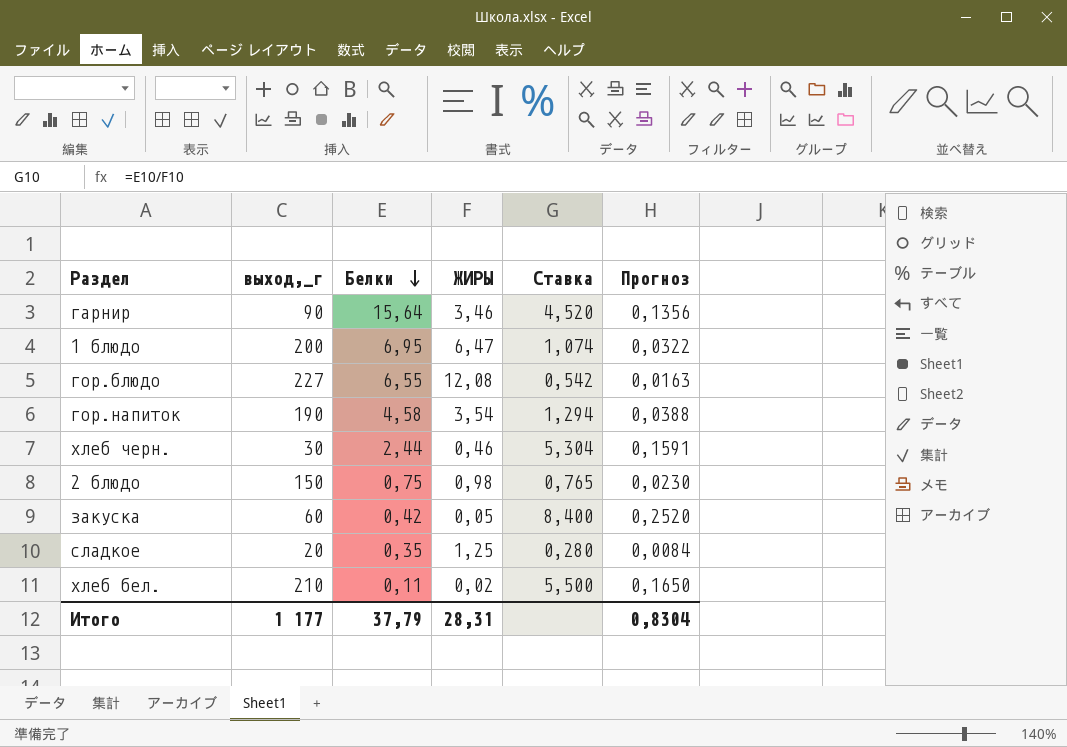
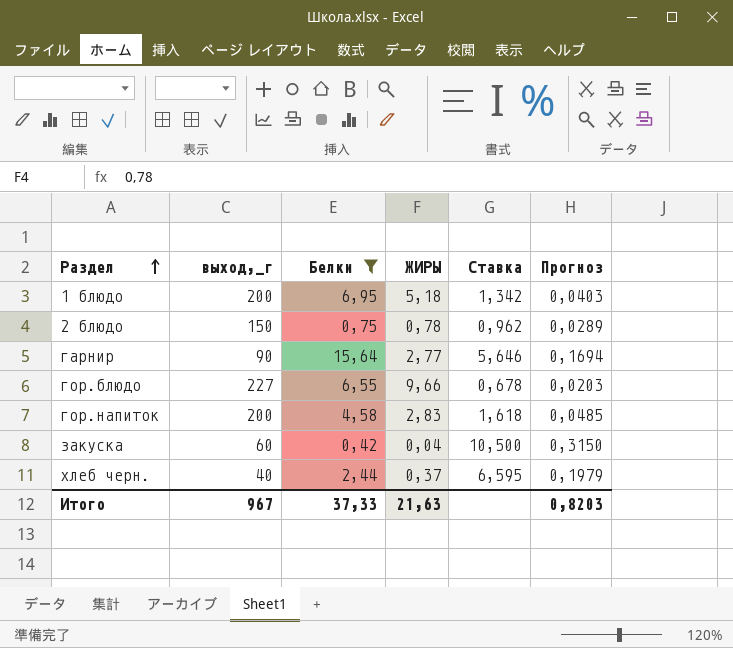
filter: none -> Белки >= 0,42
row order: Белки descending -> Раздел ascending
1 блюдо | ЖИРЫ: 6,47 -> 5,18
1 блюдо | Ставка: 1,074 -> 1,342
1 блюдо | Прогноз: 0,0322 -> 0,0403
2 блюдо | ЖИРЫ: 0,98 -> 0,78
2 блюдо | Ставка: 0,765 -> 0,962
2 блюдо | Прогноз: 0,0230 -> 0,0289
гарнир | ЖИРЫ: 3,46 -> 2,77
гарнир | Ставка: 4,520 -> 5,646
гарнир | Прогноз: 0,1356 -> 0,1694
гор.блюдо | ЖИРЫ: 12,08 -> 9,66
гор.блюдо | Ставка: 0,542 -> 0,678
гор.блюдо | Прогноз: 0,0163 -> 0,0203
гор.напиток | выход,_г: 190 -> 200
гор.напиток | ЖИРЫ: 3,54 -> 2,83
гор.напиток | Ставка: 1,294 -> 1,618
гор.напиток | Прогноз: 0,0388 -> 0,0485
закуска | ЖИРЫ: 0,05 -> 0,04
закуска | Ставка: 8,400 -> 10,500
закуска | Прогноз: 0,2520 -> 0,3150
хлеб черн. | выход,_г: 30 -> 40
хлеб черн. | ЖИРЫ: 0,46 -> 0,37
хлеб черн. | Ставка: 5,304 -> 6,595
хлеб черн. | Прогноз: 0,1591 -> 0,1979
Итого | выход,_г: 1 177 -> 967
Итого | Белки: 37,79 -> 37,33
Итого | ЖИРЫ: 28,31 -> 21,63
Итого | Прогноз: 0,8304 -> 0,8203

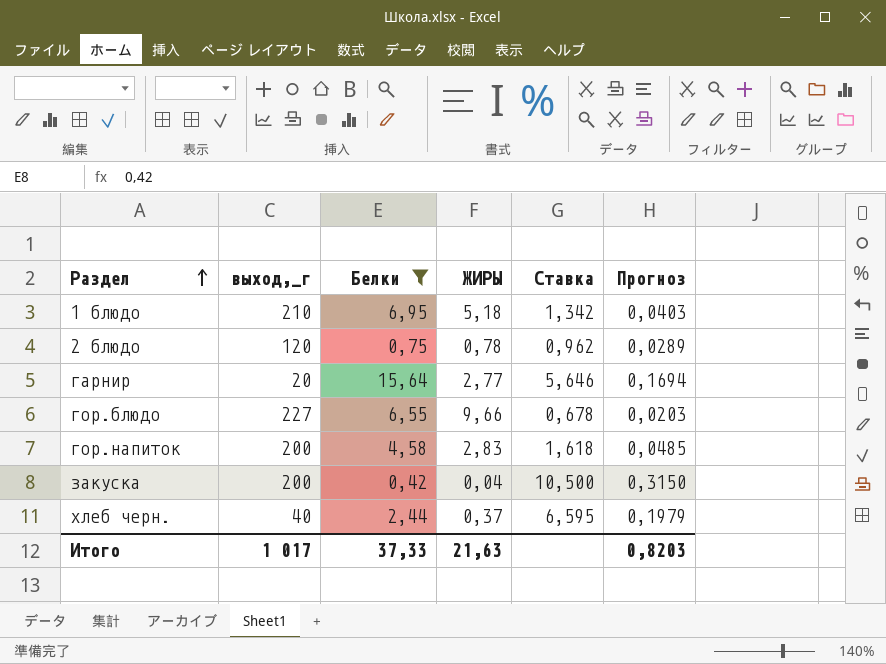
1 блюдо | выход,_г: 200 -> 210
2 блюдо | выход,_г: 150 -> 120
гарнир | выход,_г: 90 -> 20
закуска | выход,_г: 60 -> 200
Итого | выход,_г: 967 -> 1 017

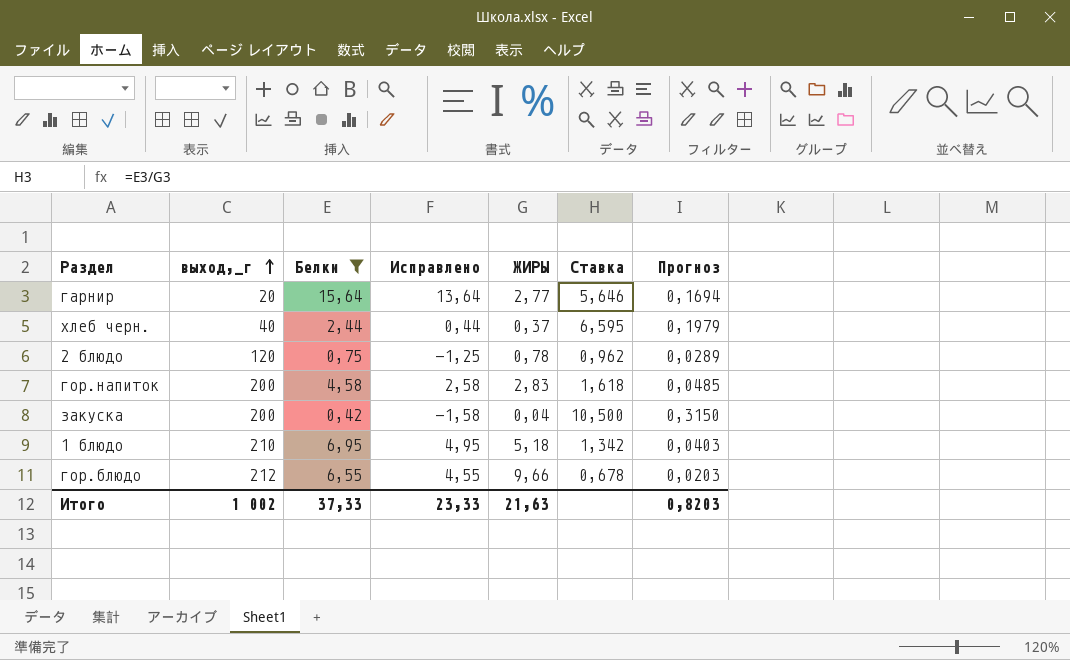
row order: Раздел ascending -> выход,_г ascending
column Исправлено | formula: none -> [Белки] - 2
гор.блюдо | выход,_г: 227 -> 212
Итого | выход,_г: 1 017 -> 1 002

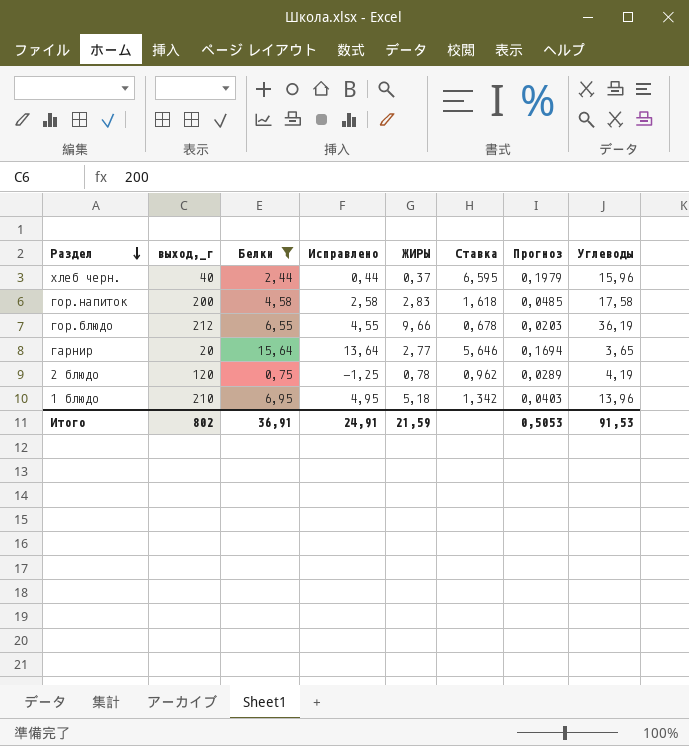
row order: выход,_г ascending -> Раздел descending
column Углеводы | position: none -> 8
row закуска: 200 | 0,42 | -1,58 | 0,04 | 10,500 | 0,3150 -> none
Итого | выход,_г: 1 002 -> 802
Итого | Белки: 37,33 -> 36,91
Итого | Исправлено: 23,33 -> 24,91
Итого | ЖИРЫ: 21,63 -> 21,59
Итого | Прогноз: 0,8203 -> 0,5053

